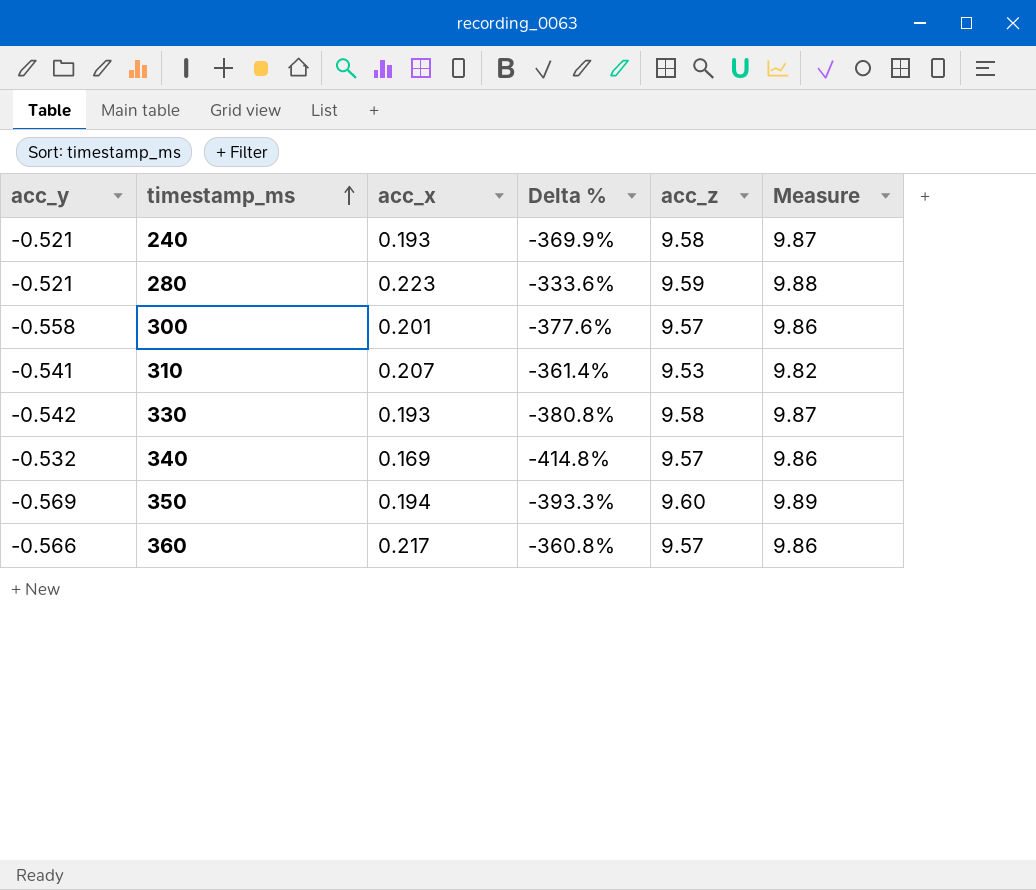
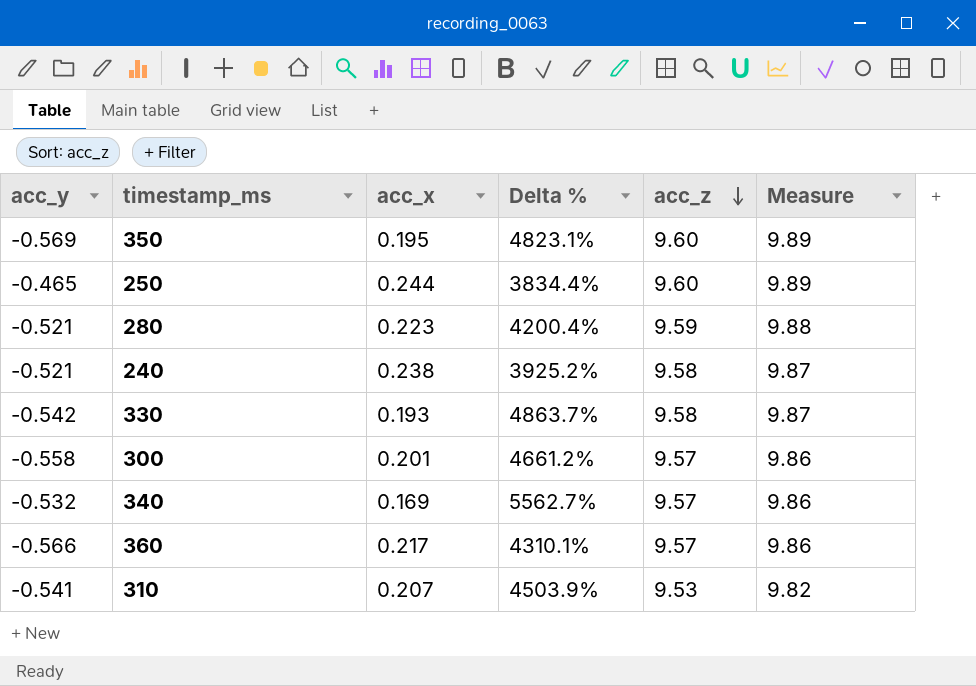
row order: timestamp_ms ascending -> acc_z descending
column Delta % | formula: ([acc_y] - [acc_x]) / [acc_x] -> ([acc_z] - [acc_x]) / [acc_x]
350 | acc_x: 0.194 -> 0.195
row 250: none -> -0.465 | 0.244 | 3834.4% | 9.60 | 9.89
240 | acc_x: 0.193 -> 0.238

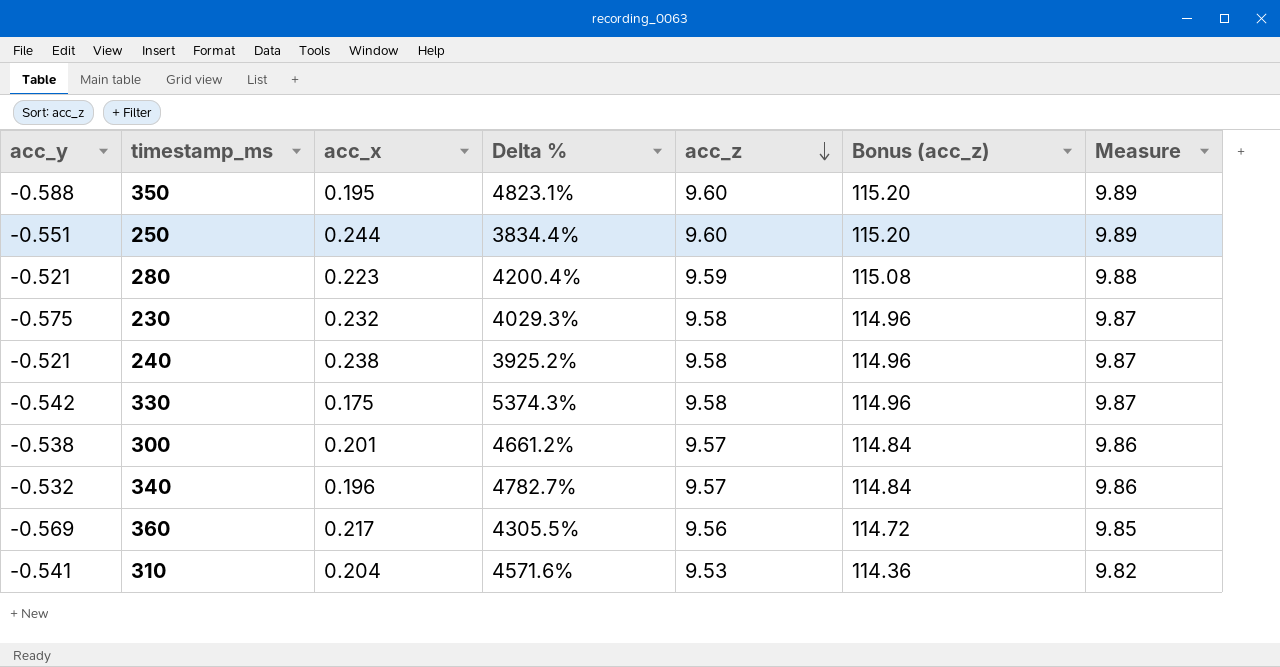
column Bonus (acc_z) | formula: none -> [acc_z] * 12
350 | acc_y: -0.569 -> -0.588
250 | acc_y: -0.465 -> -0.551
row 230: none -> -0.575 | 0.232 | 4029.3% | 9.58 | 114.96 | 9.87
330 | acc_x: 0.193 -> 0.175
330 | Delta %: 4863.7% -> 5374.3%
300 | acc_y: -0.558 -> -0.538
340 | acc_x: 0.169 -> 0.196
340 | Delta %: 5562.7% -> 4782.7%
360 | acc_y: -0.566 -> -0.569
360 | Delta %: 4310.1% -> 4305.5%
360 | acc_z: 9.57 -> 9.56
360 | Measure: 9.86 -> 9.85
310 | acc_x: 0.207 -> 0.204
310 | Delta %: 4503.9% -> 4571.6%

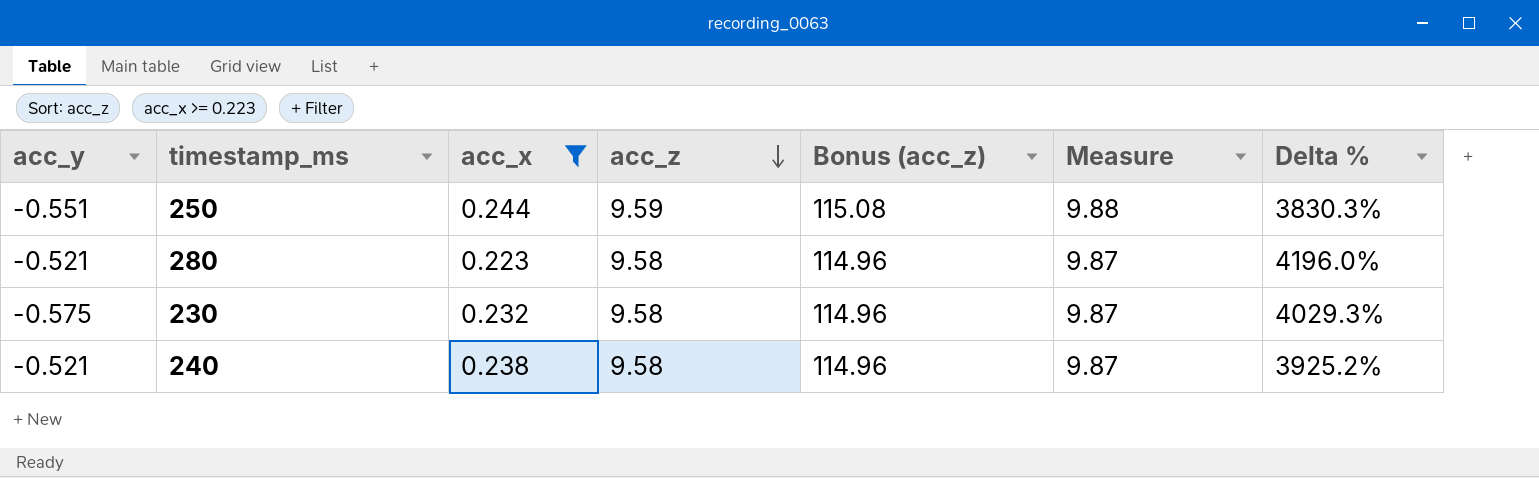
filter: none -> acc_x >= 0.223
column Delta % | position: 4 -> 7
250 | acc_z: 9.60 -> 9.59
250 | Bonus (acc_z): 115.20 -> 115.08
250 | Measure: 9.89 -> 9.88
250 | Delta %: 3834.4% -> 3830.3%
280 | acc_z: 9.59 -> 9.58
280 | Bonus (acc_z): 115.08 -> 114.96
280 | Measure: 9.88 -> 9.87
280 | Delta %: 4200.4% -> 4196.0%

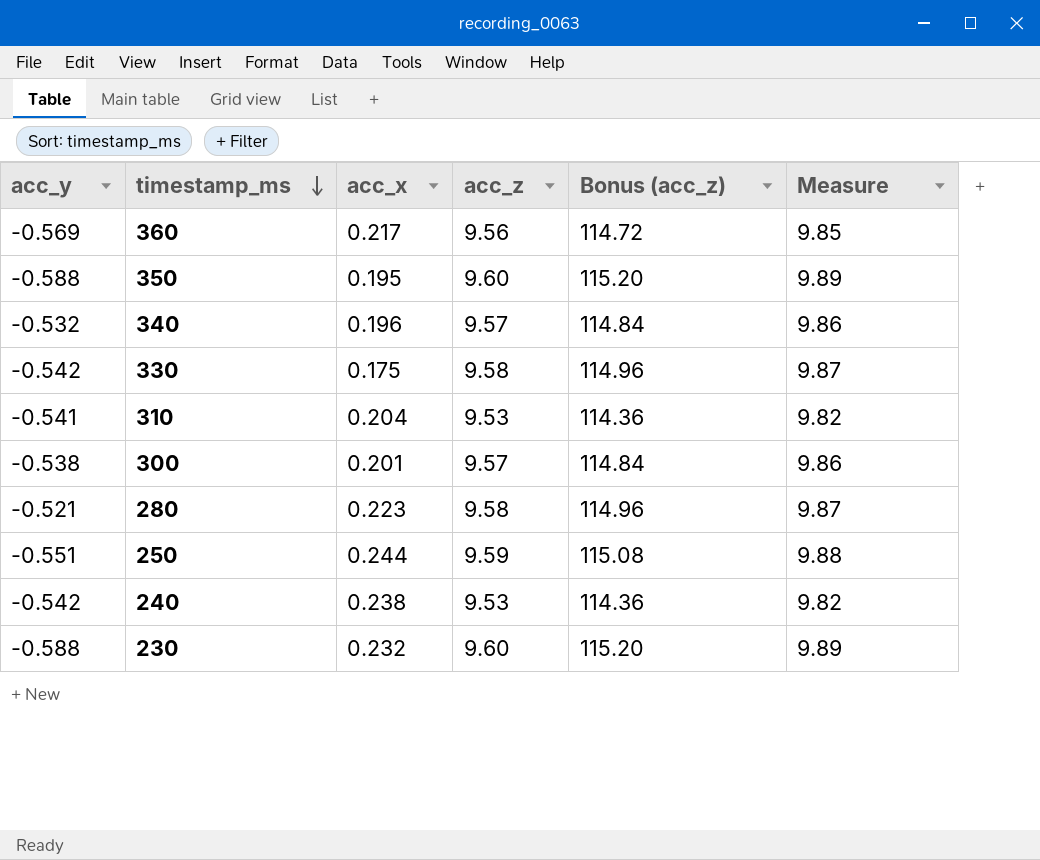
filter: acc_x >= 0.223 -> none
row order: acc_z descending -> timestamp_ms descending
column Delta % | formula: ([acc_z] - [acc_x]) / [acc_x] -> none
240 | acc_y: -0.521 -> -0.542
240 | acc_z: 9.58 -> 9.53
240 | Bonus (acc_z): 114.96 -> 114.36
240 | Measure: 9.87 -> 9.82
230 | acc_y: -0.575 -> -0.588
230 | acc_z: 9.58 -> 9.60
230 | Bonus (acc_z): 114.96 -> 115.20
230 | Measure: 9.87 -> 9.89

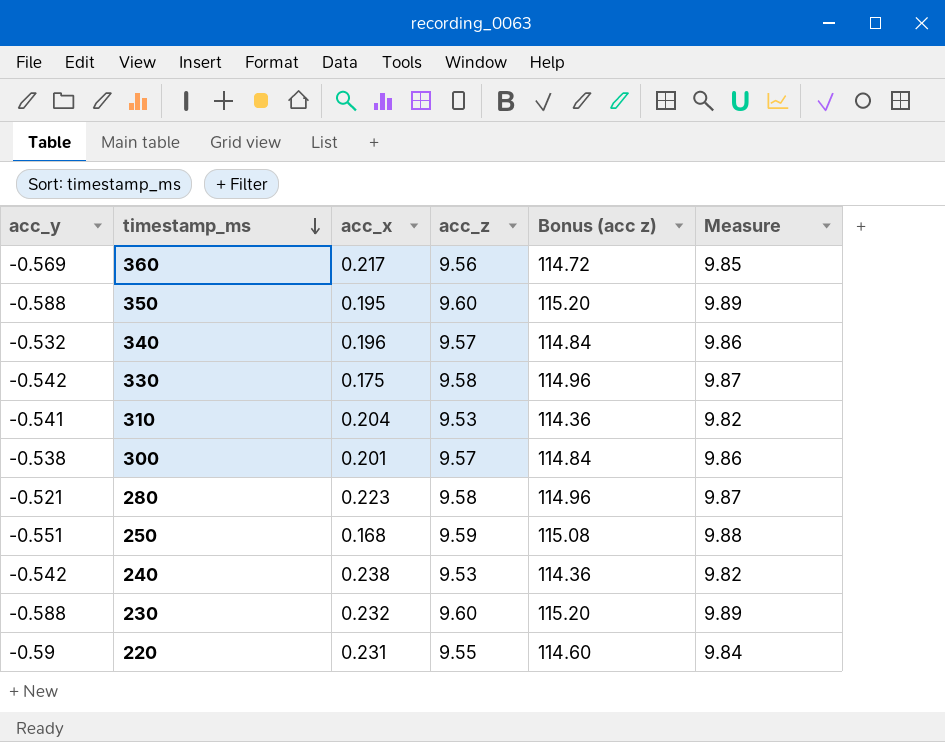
column name: Bonus (acc_z) -> Bonus (acc z)
250 | acc_x: 0.244 -> 0.168
row 220: none -> -0.59 | 0.231 | 9.55 | 114.60 | 9.84

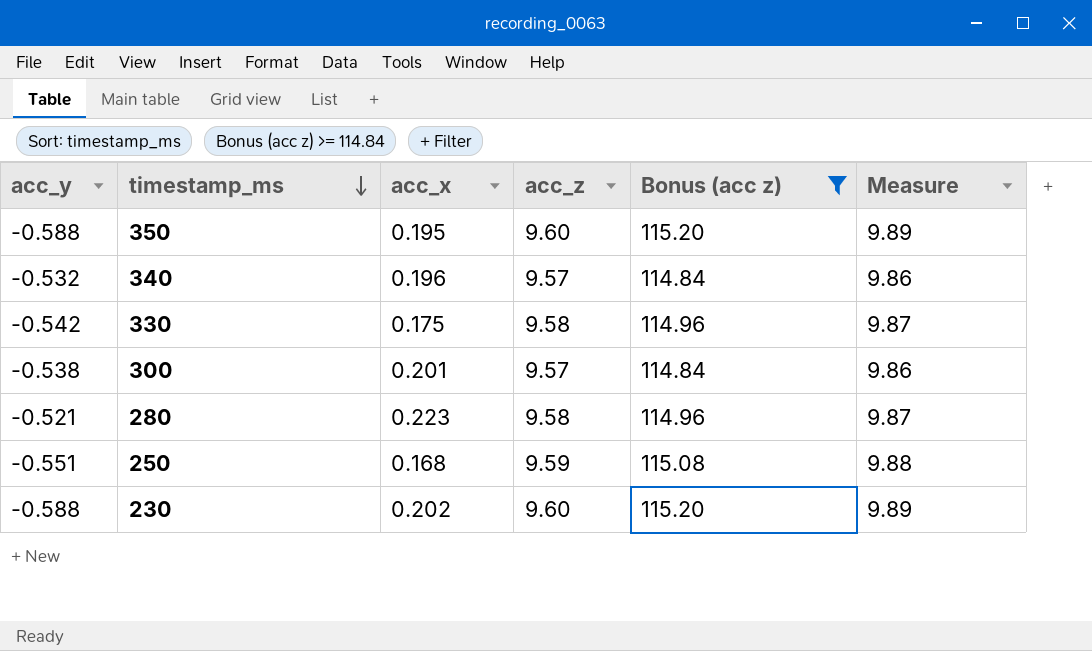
filter: none -> Bonus (acc z) >= 114.84
230 | acc_x: 0.232 -> 0.202

